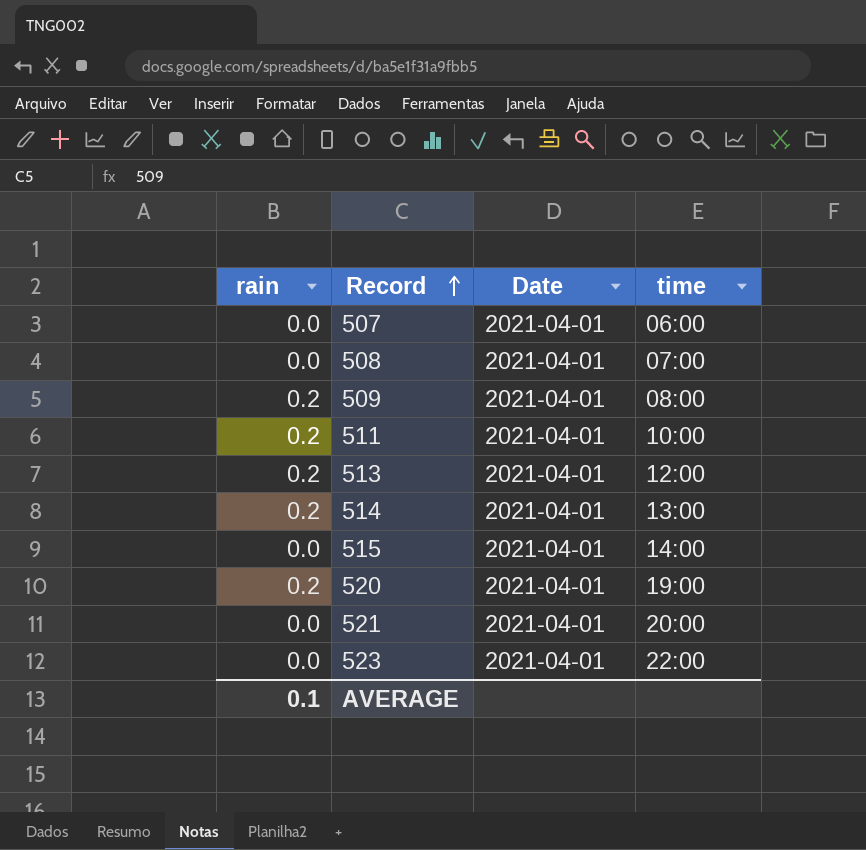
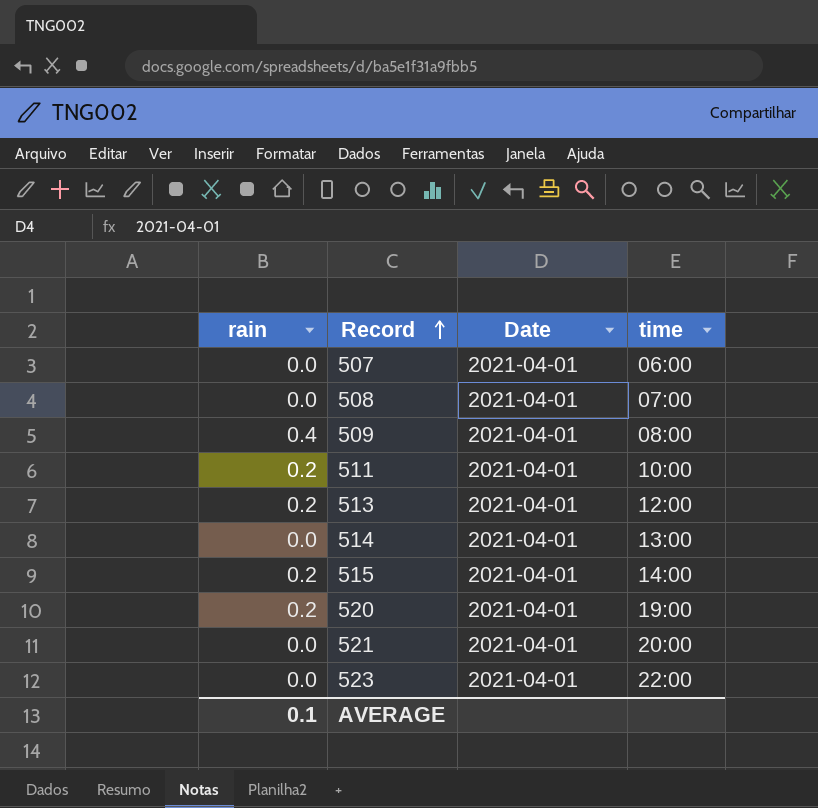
509 | rain: 0.2 -> 0.4
514 | rain: 0.2 -> 0.0
515 | rain: 0.0 -> 0.2

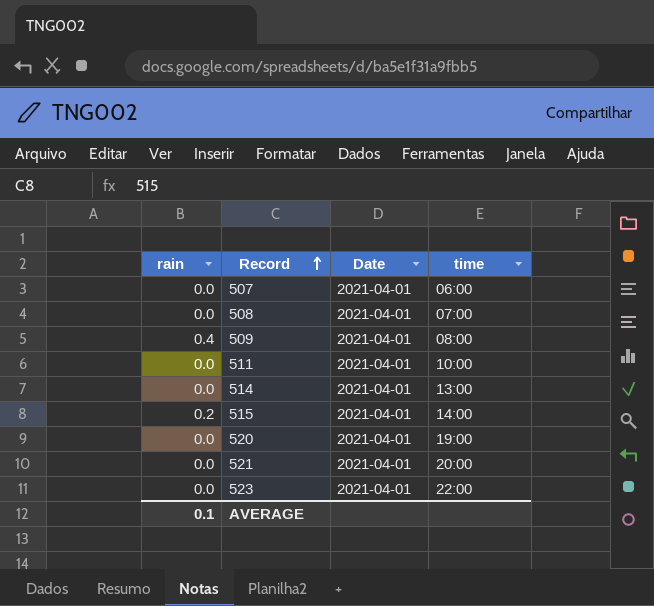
row 513: 0.2 | 2021-04-01 | 12:00 -> none
511 | rain: 0.2 -> 0.0
520 | rain: 0.2 -> 0.0

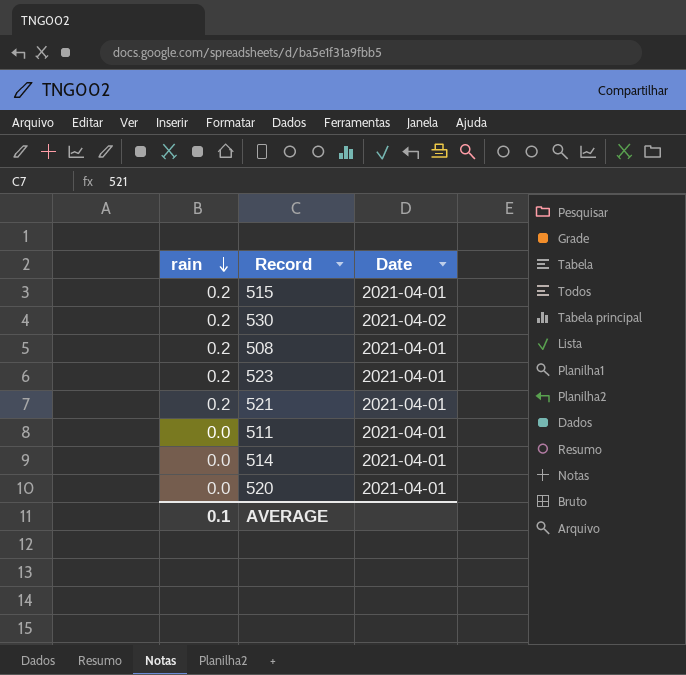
row order: Record ascending -> rain descending
column time | position: 4 -> none
row 507: 0.0 | 2021-04-01 | 06:00 -> none
row 509: 0.4 | 2021-04-01 | 08:00 -> none
row 530: none -> 0.2 | 2021-04-02
508 | rain: 0.0 -> 0.2
523 | rain: 0.0 -> 0.2
521 | rain: 0.0 -> 0.2

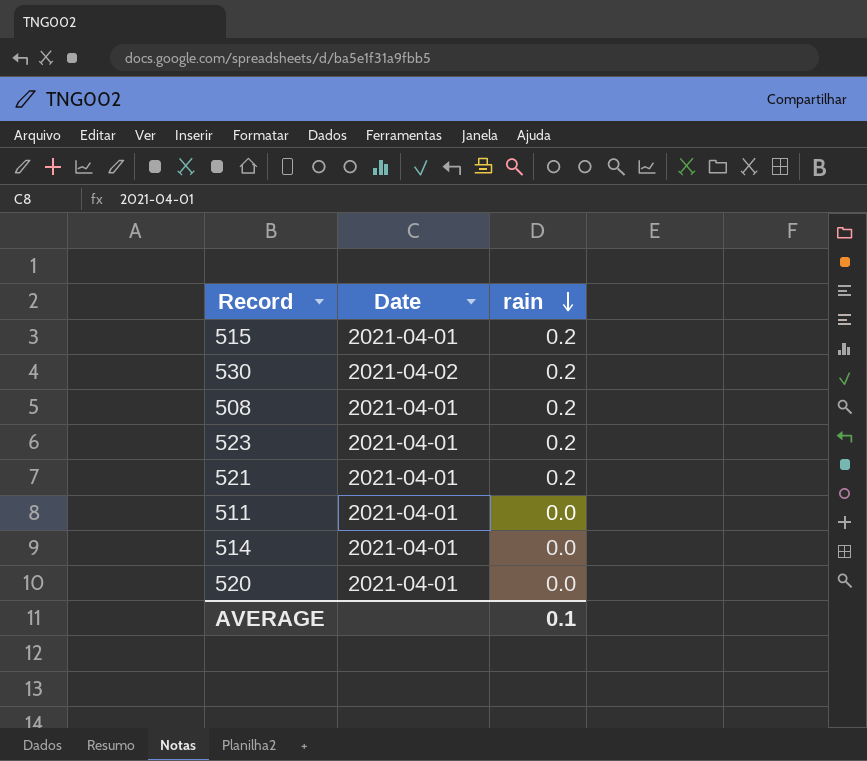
column rain | position: 1 -> 3

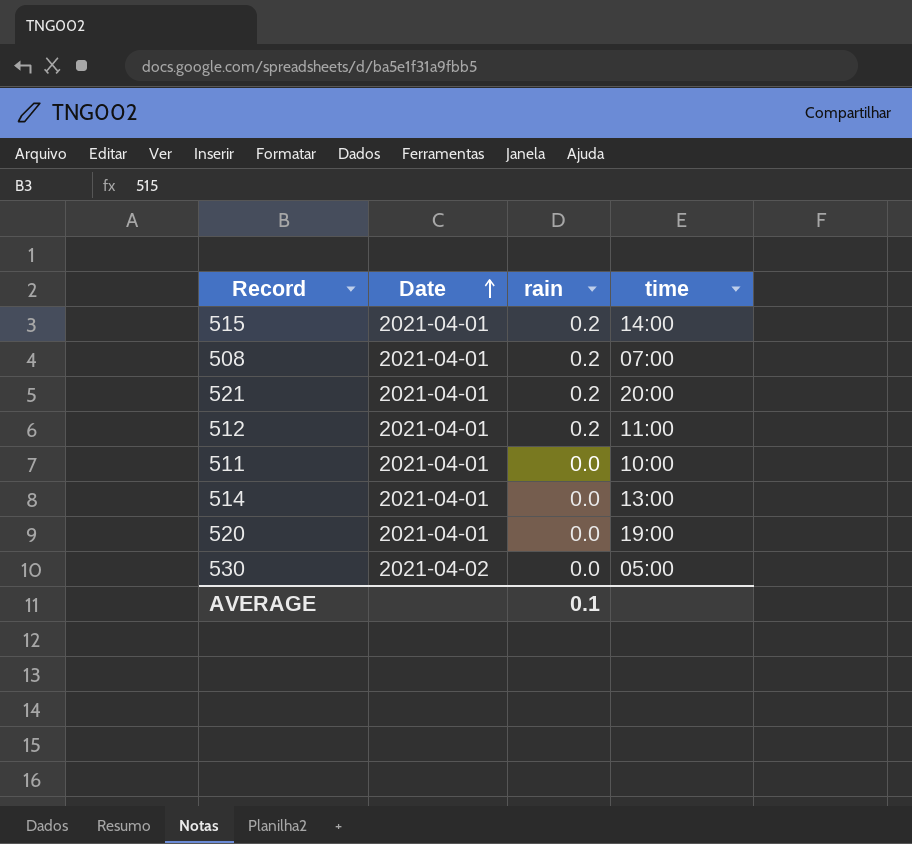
row order: rain descending -> Date ascending
column time | position: none -> 4
row 523: 2021-04-01 | 0.2 -> none
row 512: none -> 2021-04-01 | 0.2 | 11:00
530 | rain: 0.2 -> 0.0

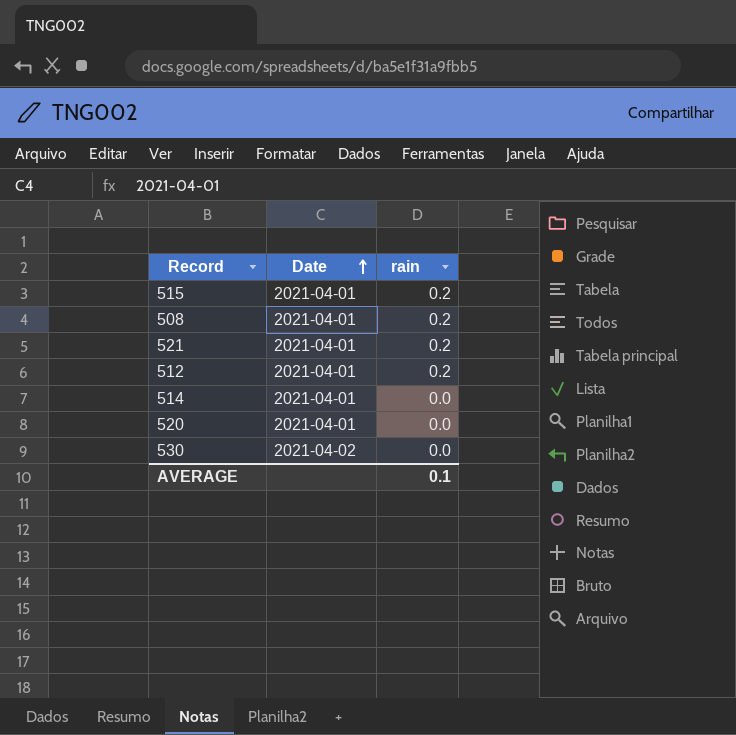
column time | position: 4 -> none
row 511: 2021-04-01 | 0.0 | 10:00 -> none

